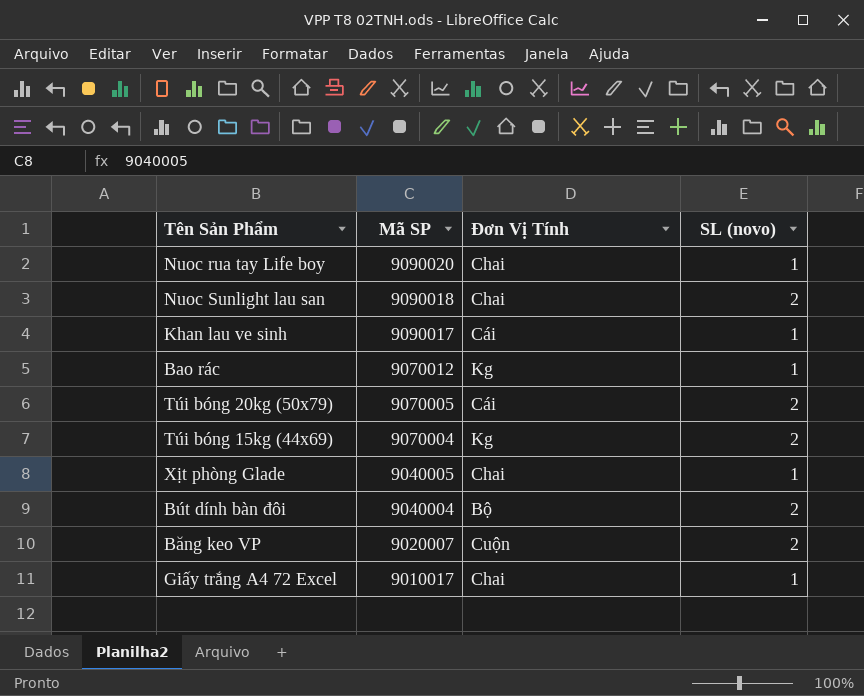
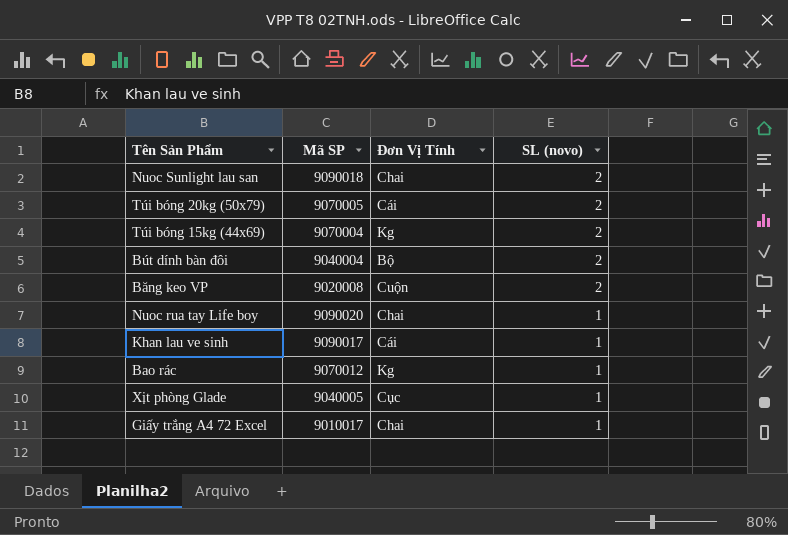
row order: Mã SP descending -> SL (novo) descending
Băng keo VP | Mã SP: 9020007 -> 9020008
Xịt phòng Glade | Đơn Vị Tính: Chai -> Cục

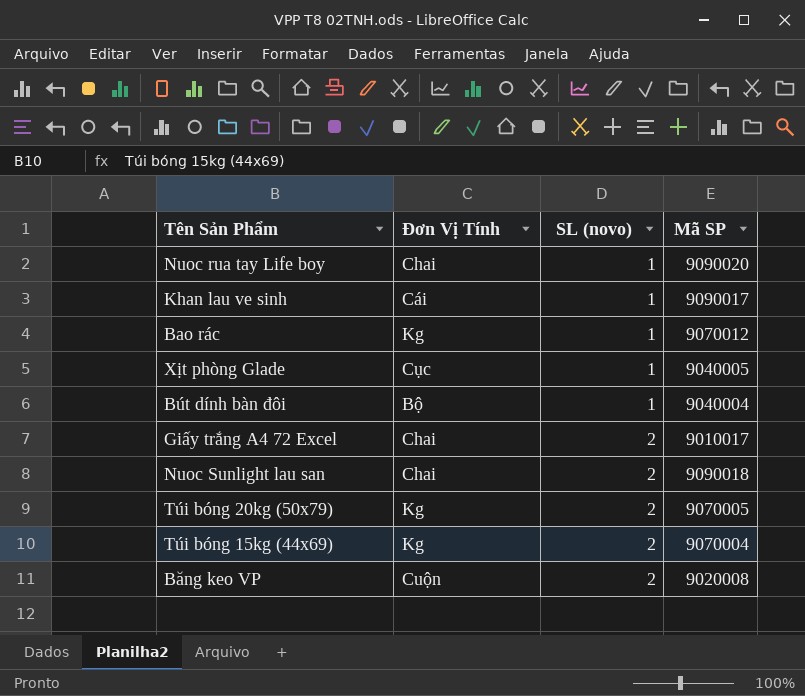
row order: SL (novo) descending -> SL (novo) ascending
column Mã SP | position: 2 -> 4
Bút dính bàn đôi | SL (novo): 2 -> 1
Giấy trắng A4 72 Excel | SL (novo): 1 -> 2
Túi bóng 20kg (50x79) | Đơn Vị Tính: Cái -> Kg

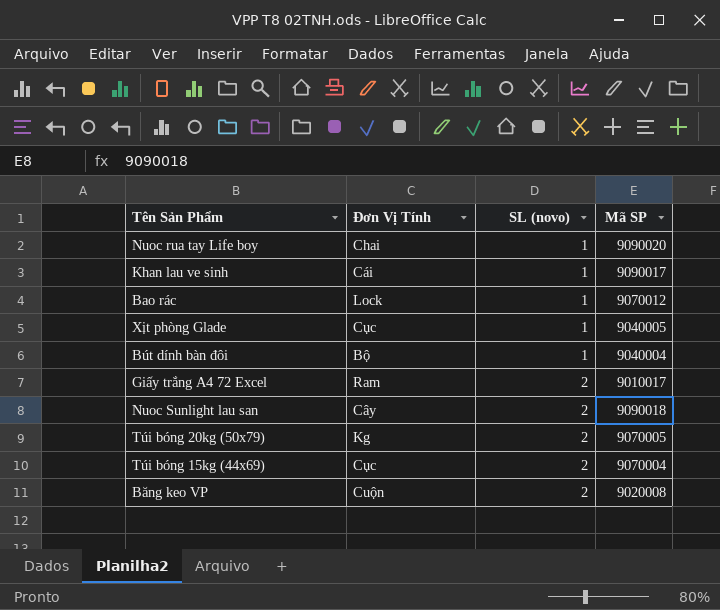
Bao rác | Đơn Vị Tính: Kg -> Lock
Giấy trắng A4 72 Excel | Đơn Vị Tính: Chai -> Ram
Nuoc Sunlight lau san | Đơn Vị Tính: Chai -> Cây
Túi bóng 15kg (44x69) | Đơn Vị Tính: Kg -> Cục

